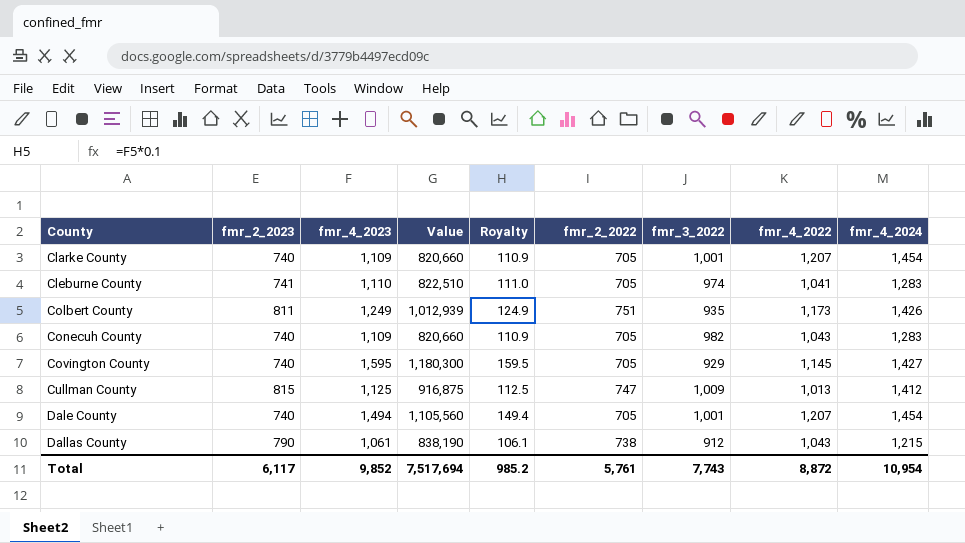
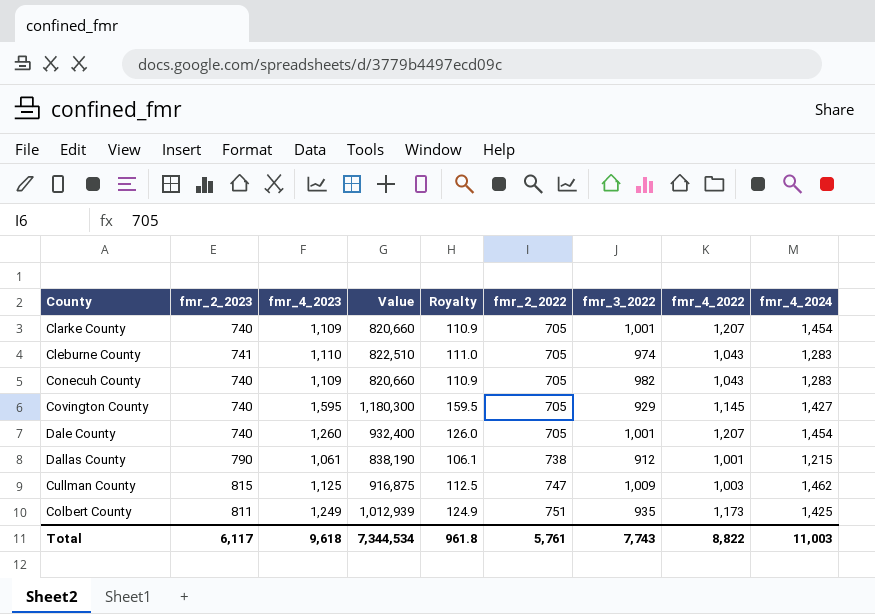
row order: County ascending -> fmr_2_2022 ascending
Cleburne County | fmr_4_2022: 1,041 -> 1,043
Dale County | fmr_4_2023: 1,494 -> 1,260
Dale County | Value: 1,105,560 -> 932,400
Dale County | Royalty: 149.4 -> 126.0
Dallas County | fmr_4_2022: 1,043 -> 1,001
Cullman County | fmr_4_2022: 1,013 -> 1,003
Cullman County | fmr_4_2024: 1,412 -> 1,462
Colbert County | fmr_4_2024: 1,426 -> 1,425
Total | fmr_4_2023: 9,852 -> 9,618
Total | Value: 7,517,694 -> 7,344,534
Total | Royalty: 985.2 -> 961.8
Total | fmr_4_2022: 8,872 -> 8,822
Total | fmr_4_2024: 10,954 -> 11,003

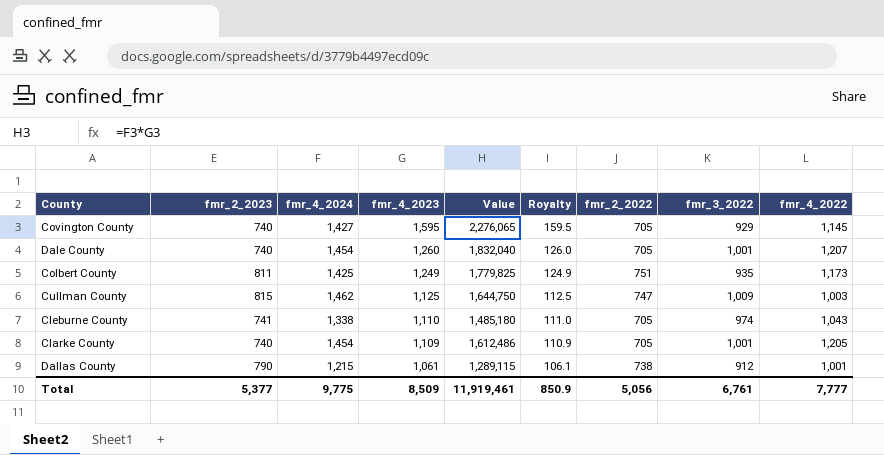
row order: fmr_2_2022 ascending -> fmr_4_2023 descending
column fmr_4_2024 | position: 9 -> 3
column Value | formula: [fmr_2_2023] * [fmr_4_2023] -> [fmr_4_2024] * [fmr_4_2023]
row Conecuh County: 740 | 1,109 | 820,660 | 110.9 | 705 | 982 | 1,043 | 1,283 -> none
Cleburne County | fmr_4_2024: 1,283 -> 1,338
Clarke County | fmr_4_2022: 1,207 -> 1,205
Total | fmr_2_2023: 6,117 -> 5,377
Total | fmr_4_2024: 11,003 -> 9,775
Total | fmr_4_2023: 9,618 -> 8,509
Total | Value: 7,344,534 -> 11,919,461
Total | Royalty: 961.8 -> 850.9
Total | fmr_2_2022: 5,761 -> 5,056
Total | fmr_3_2022: 7,743 -> 6,761
Total | fmr_4_2022: 8,822 -> 7,777

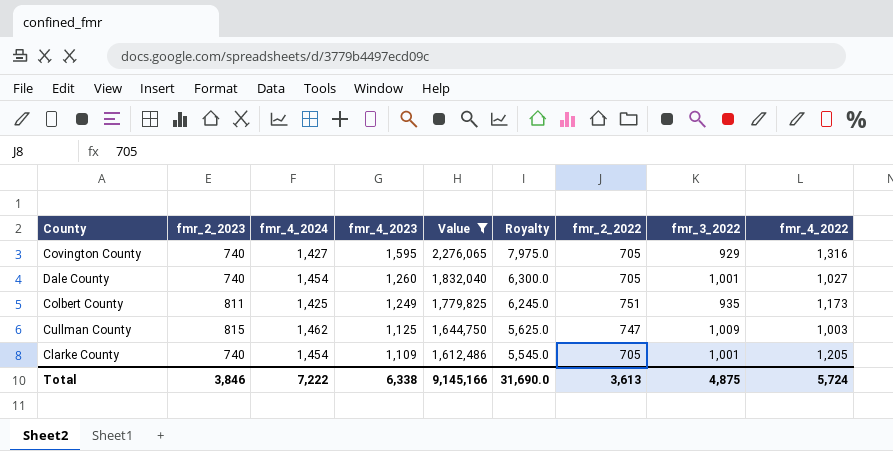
filter: none -> Value >= 1,612,486
column Royalty | formula: [fmr_4_2023] * 0.1 -> [fmr_4_2023] * 5
Covington County | fmr_4_2022: 1,145 -> 1,316
Dale County | fmr_4_2022: 1,207 -> 1,027
Total | fmr_2_2023: 5,377 -> 3,846
Total | fmr_4_2024: 9,775 -> 7,222
Total | fmr_4_2023: 8,509 -> 6,338
Total | Value: 11,919,461 -> 9,145,166
Total | Royalty: 850.9 -> 31,690.0
Total | fmr_2_2022: 5,056 -> 3,613
Total | fmr_3_2022: 6,761 -> 4,875
Total | fmr_4_2022: 7,777 -> 5,724

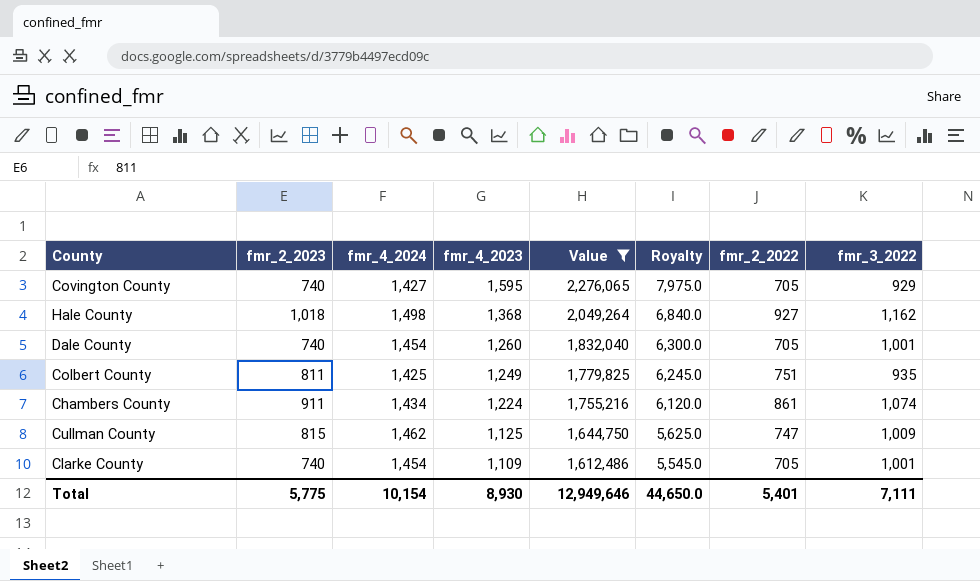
column fmr_4_2022 | position: 9 -> none
row Hale County: none -> 1,018 | 1,498 | 1,368 | 2,049,264 | 6,840.0 | 927 | 1,162
row Chambers County: none -> 911 | 1,434 | 1,224 | 1,755,216 | 6,120.0 | 861 | 1,074
Total | fmr_2_2023: 3,846 -> 5,775
Total | fmr_4_2024: 7,222 -> 10,154
Total | fmr_4_2023: 6,338 -> 8,930
Total | Value: 9,145,166 -> 12,949,646
Total | Royalty: 31,690.0 -> 44,650.0
Total | fmr_2_2022: 3,613 -> 5,401
Total | fmr_3_2022: 4,875 -> 7,111

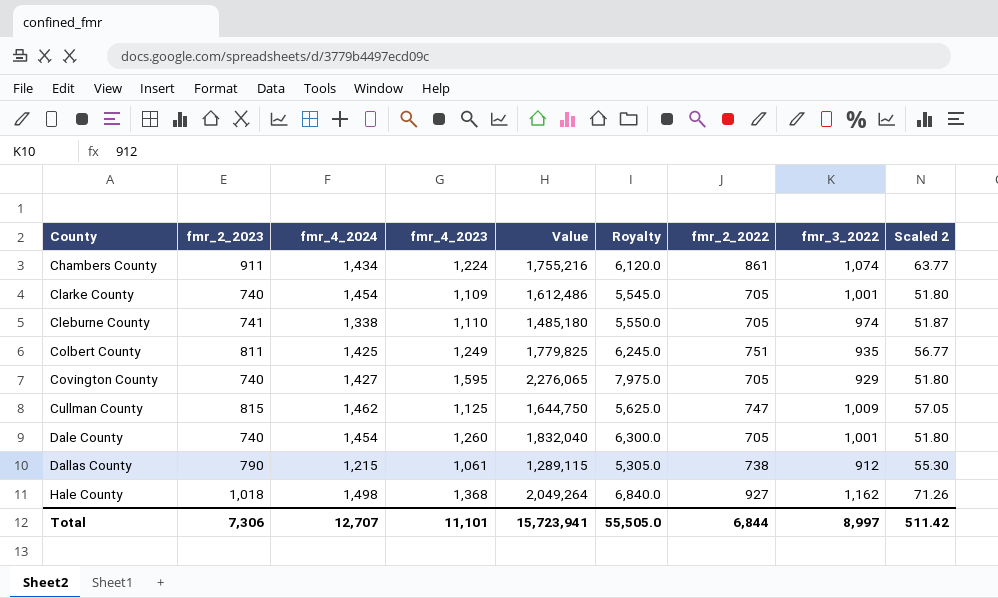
filter: Value >= 1,612,486 -> none
row order: fmr_4_2023 descending -> County ascending
column Scaled 2 | formula: none -> [fmr_2_2023] * 0.07
Total | fmr_2_2023: 5,775 -> 7,306
Total | fmr_4_2024: 10,154 -> 12,707
Total | fmr_4_2023: 8,930 -> 11,101
Total | Value: 12,949,646 -> 15,723,941
Total | Royalty: 44,650.0 -> 55,505.0
Total | fmr_2_2022: 5,401 -> 6,844
Total | fmr_3_2022: 7,111 -> 8,997

